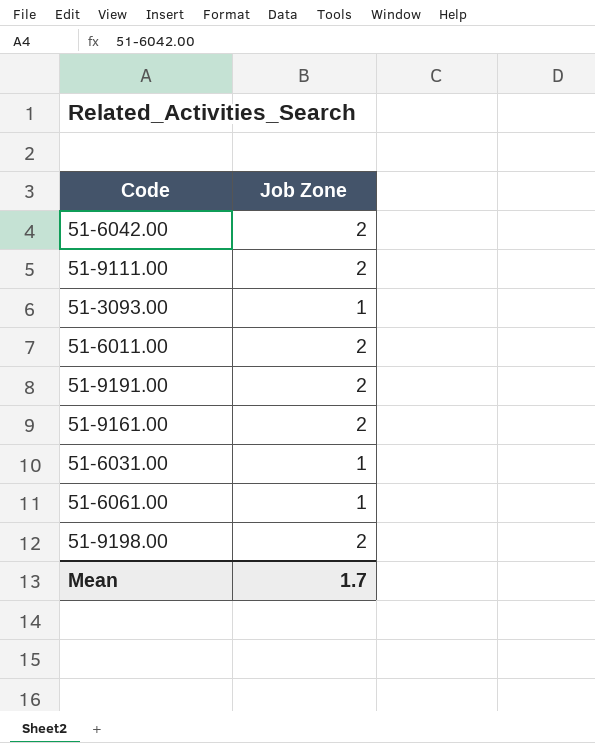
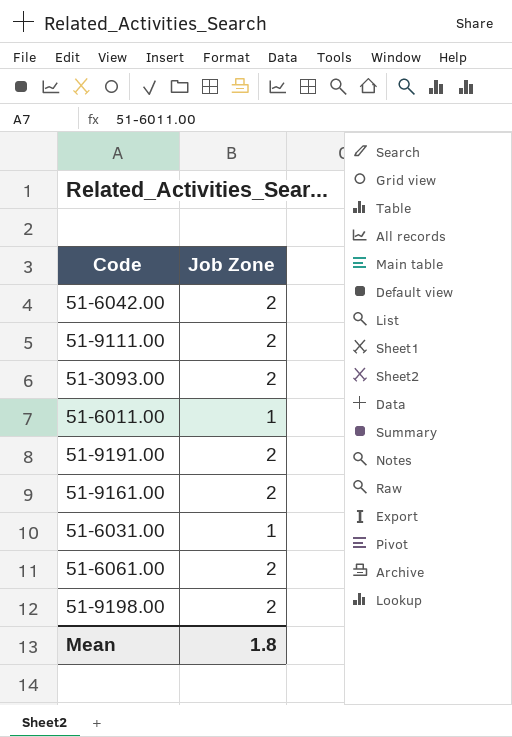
51-3093.00 | Job Zone: 1 -> 2
51-6011.00 | Job Zone: 2 -> 1
51-6061.00 | Job Zone: 1 -> 2
Mean | Job Zone: 1.7 -> 1.8

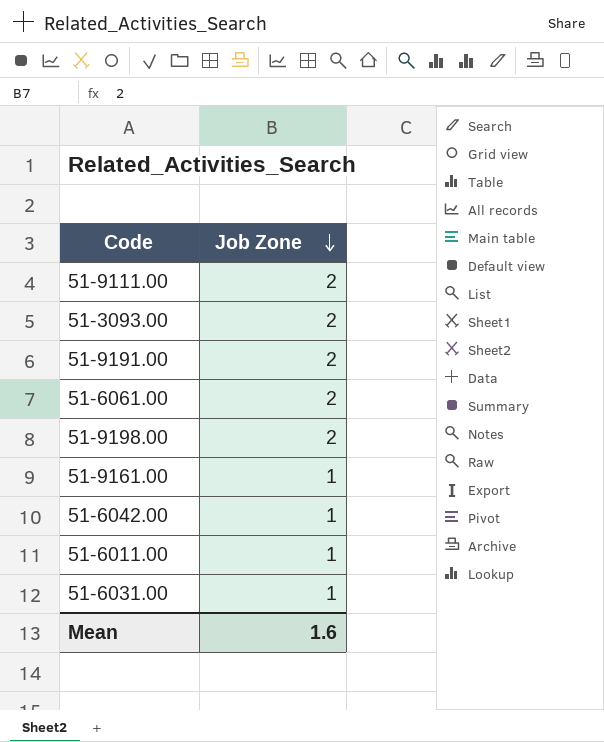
row order: none -> Job Zone descending
51-9161.00 | Job Zone: 2 -> 1
51-6042.00 | Job Zone: 2 -> 1
Mean | Job Zone: 1.8 -> 1.6

